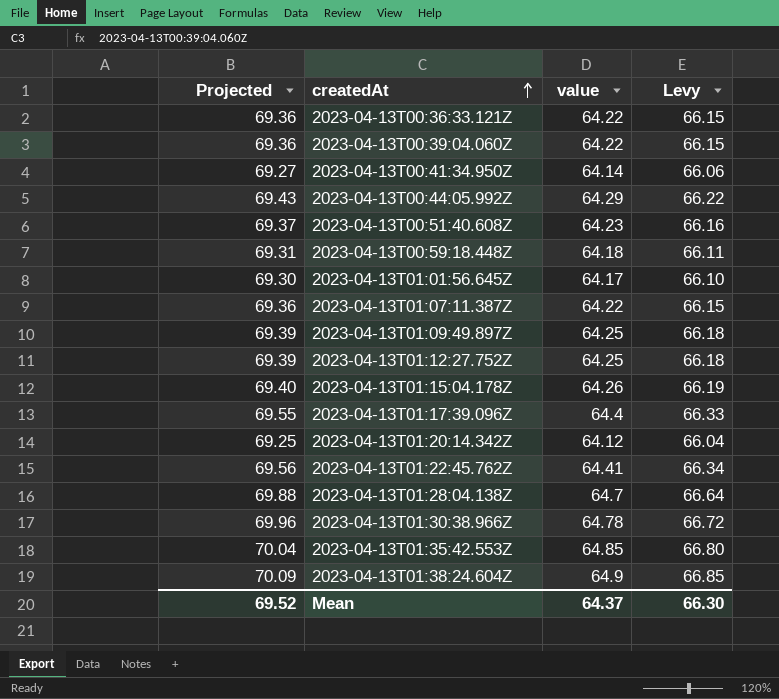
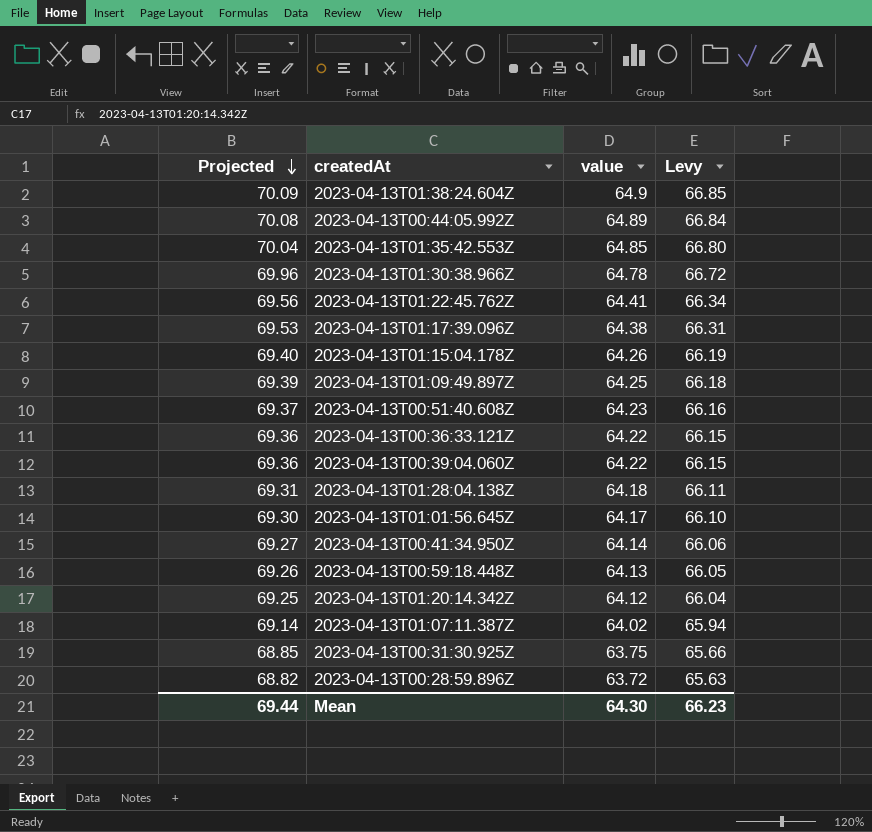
row order: createdAt ascending -> Projected descending
row 2023-04-13T01:12:27.752Z: 69.39 | 64.25 | 66.18 -> none
2023-04-13T00:44:05.992Z | Projected: 69.43 -> 70.08
2023-04-13T00:44:05.992Z | value: 64.29 -> 64.89
2023-04-13T00:44:05.992Z | Levy: 66.22 -> 66.84
2023-04-13T01:17:39.096Z | Projected: 69.55 -> 69.53
2023-04-13T01:17:39.096Z | value: 64.4 -> 64.38
2023-04-13T01:17:39.096Z | Levy: 66.33 -> 66.31
2023-04-13T01:28:04.138Z | Projected: 69.88 -> 69.31
2023-04-13T01:28:04.138Z | value: 64.7 -> 64.18
2023-04-13T01:28:04.138Z | Levy: 66.64 -> 66.11
2023-04-13T00:59:18.448Z | Projected: 69.31 -> 69.26
2023-04-13T00:59:18.448Z | value: 64.18 -> 64.13
2023-04-13T00:59:18.448Z | Levy: 66.11 -> 66.05
2023-04-13T01:07:11.387Z | Projected: 69.36 -> 69.14
2023-04-13T01:07:11.387Z | value: 64.22 -> 64.02
2023-04-13T01:07:11.387Z | Levy: 66.15 -> 65.94
row 2023-04-13T00:31:30.925Z: none -> 68.85 | 63.75 | 65.66
row 2023-04-13T00:28:59.896Z: none -> 68.82 | 63.72 | 65.63
Mean | Projected: 69.52 -> 69.44
Mean | value: 64.37 -> 64.30
Mean | Levy: 66.30 -> 66.23

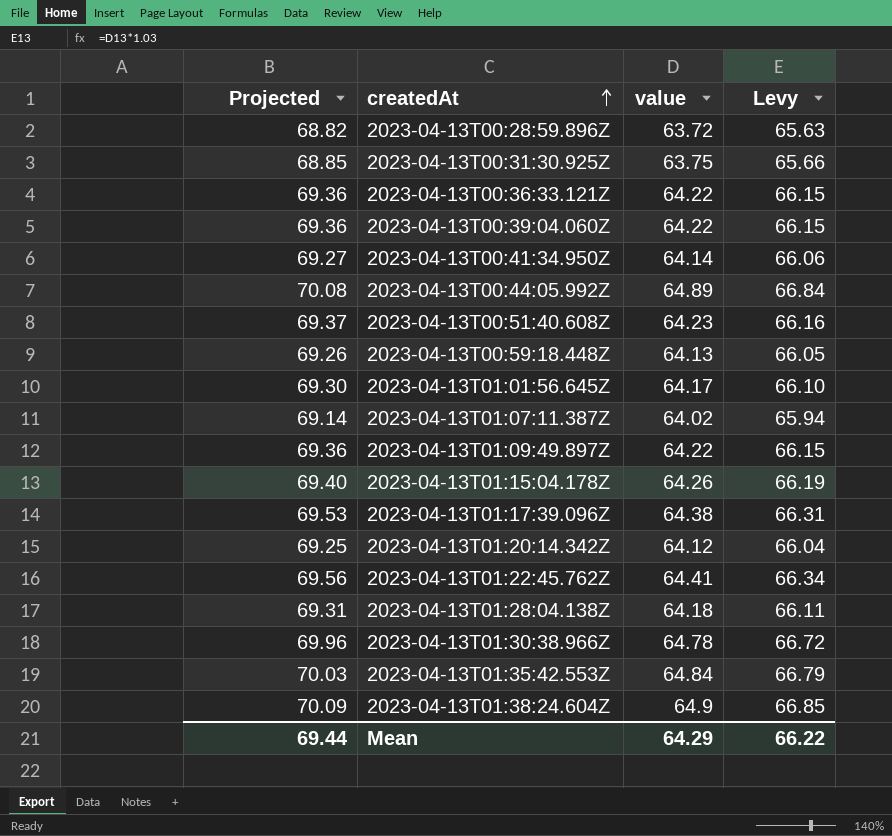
row order: Projected descending -> createdAt ascending
2023-04-13T01:09:49.897Z | Projected: 69.39 -> 69.36
2023-04-13T01:09:49.897Z | value: 64.25 -> 64.22
2023-04-13T01:09:49.897Z | Levy: 66.18 -> 66.15
2023-04-13T01:35:42.553Z | Projected: 70.04 -> 70.03
2023-04-13T01:35:42.553Z | value: 64.85 -> 64.84
2023-04-13T01:35:42.553Z | Levy: 66.80 -> 66.79
Mean | value: 64.30 -> 64.29
Mean | Levy: 66.23 -> 66.22

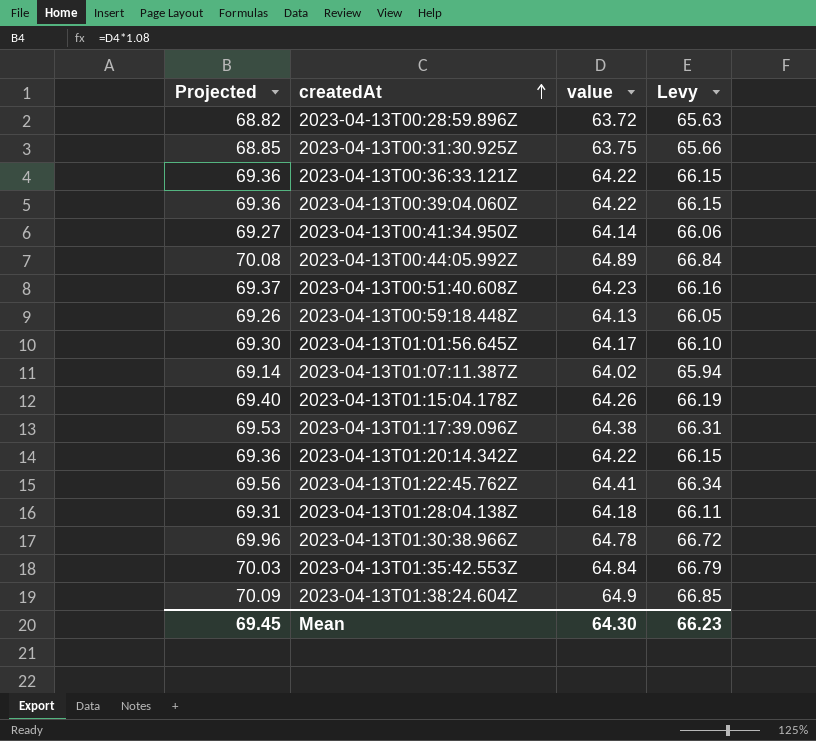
row 2023-04-13T01:09:49.897Z: 69.36 | 64.22 | 66.15 -> none
2023-04-13T01:20:14.342Z | Projected: 69.25 -> 69.36
2023-04-13T01:20:14.342Z | value: 64.12 -> 64.22
2023-04-13T01:20:14.342Z | Levy: 66.04 -> 66.15
Mean | Projected: 69.44 -> 69.45
Mean | value: 64.29 -> 64.30
Mean | Levy: 66.22 -> 66.23

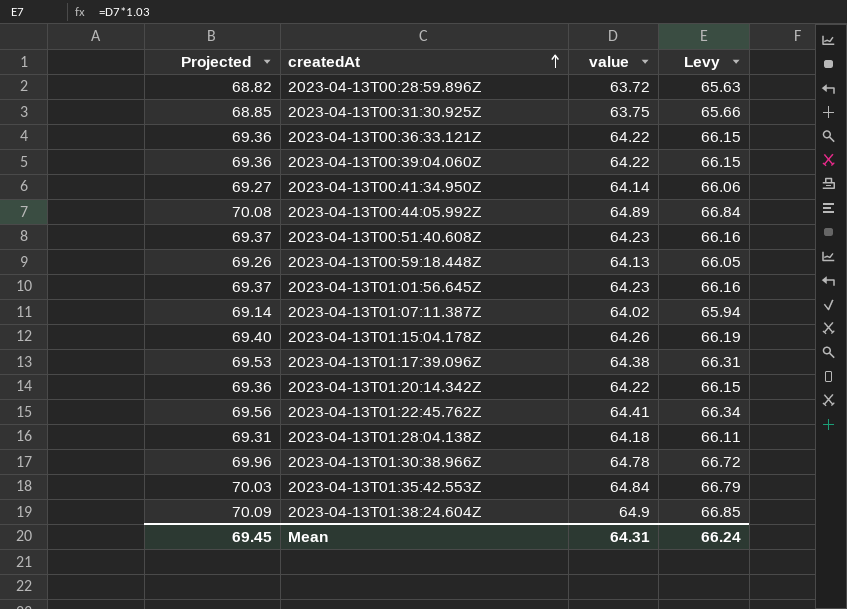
2023-04-13T01:01:56.645Z | Projected: 69.30 -> 69.37
2023-04-13T01:01:56.645Z | value: 64.17 -> 64.23
2023-04-13T01:01:56.645Z | Levy: 66.10 -> 66.16
Mean | value: 64.30 -> 64.31
Mean | Levy: 66.23 -> 66.24

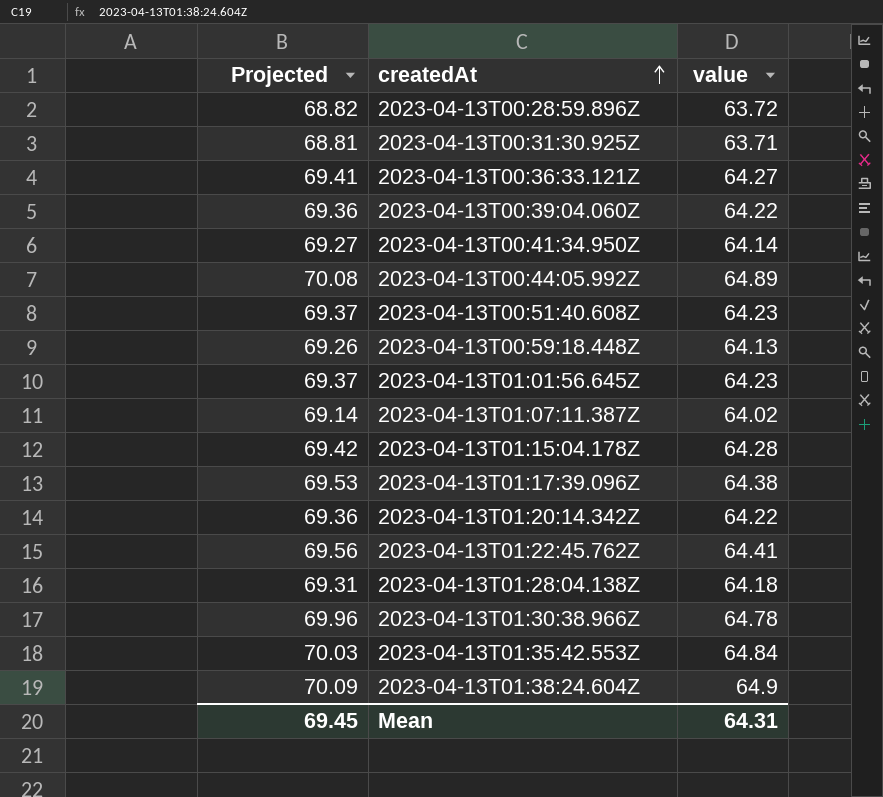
column Levy | formula: [value] * 1.03 -> none
2023-04-13T00:31:30.925Z | Projected: 68.85 -> 68.81
2023-04-13T00:31:30.925Z | value: 63.75 -> 63.71
2023-04-13T00:36:33.121Z | Projected: 69.36 -> 69.41
2023-04-13T00:36:33.121Z | value: 64.22 -> 64.27
2023-04-13T01:15:04.178Z | Projected: 69.40 -> 69.42
2023-04-13T01:15:04.178Z | value: 64.26 -> 64.28

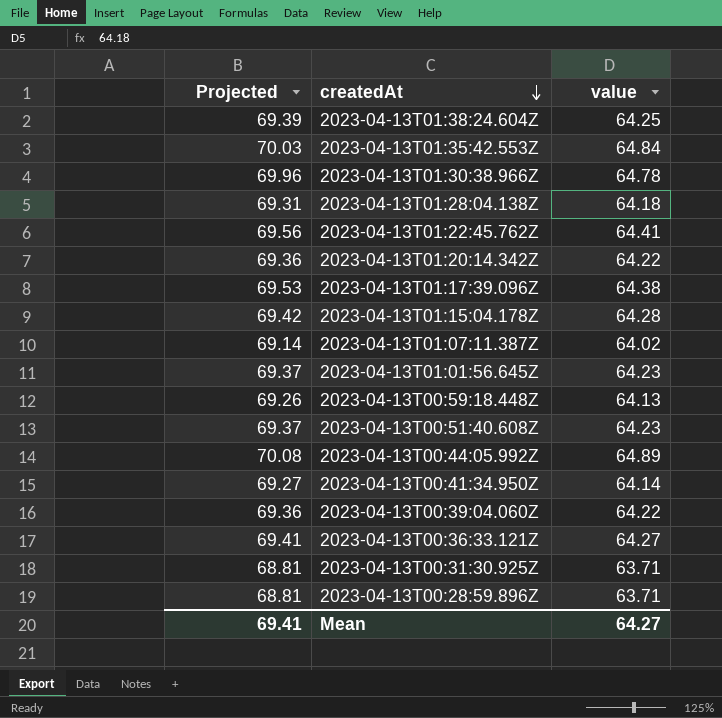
row order: createdAt ascending -> createdAt descending
2023-04-13T01:38:24.604Z | Projected: 70.09 -> 69.39
2023-04-13T01:38:24.604Z | value: 64.9 -> 64.25
2023-04-13T00:28:59.896Z | Projected: 68.82 -> 68.81
2023-04-13T00:28:59.896Z | value: 63.72 -> 63.71
Mean | Projected: 69.45 -> 69.41
Mean | value: 64.31 -> 64.27

